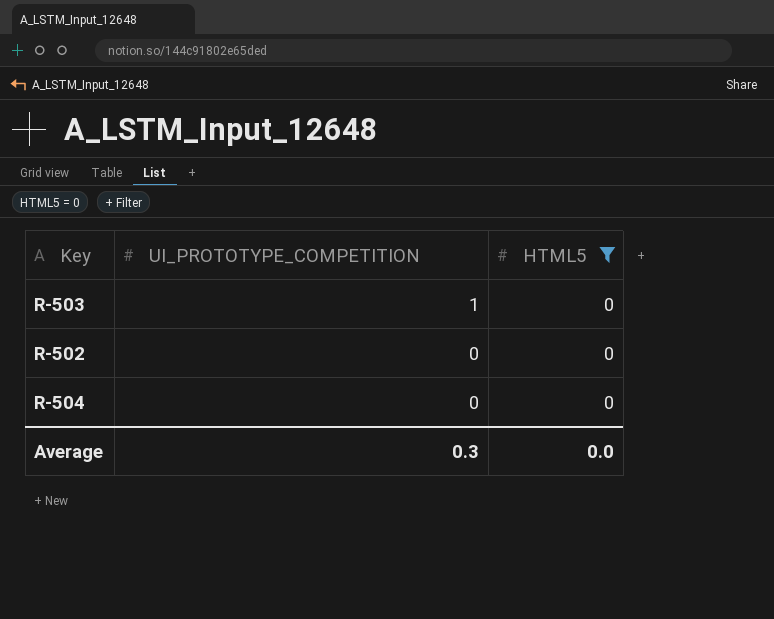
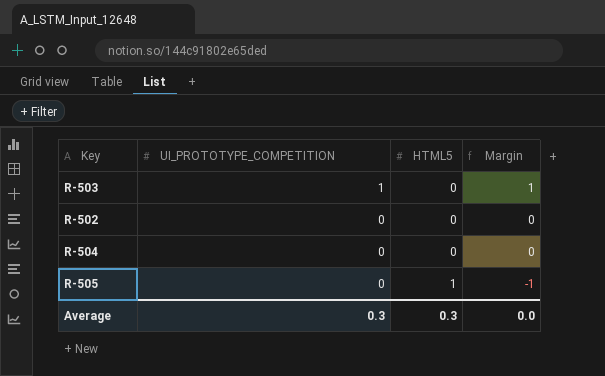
filter: HTML5 = 0 -> none
column Margin | formula: none -> [UI_PROTOTYPE_COMPETITION] - [HTML5]
Average | HTML5: 0.0 -> 0.3

